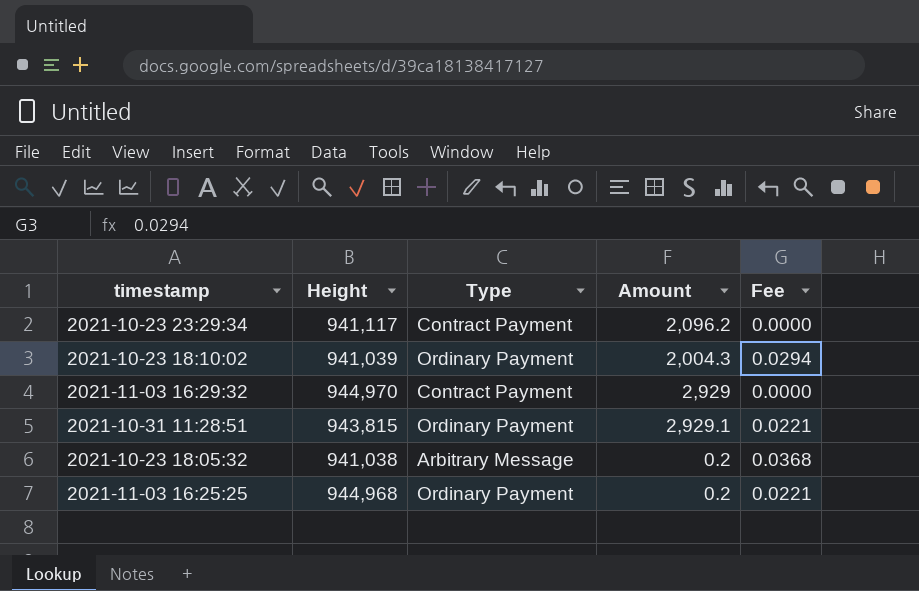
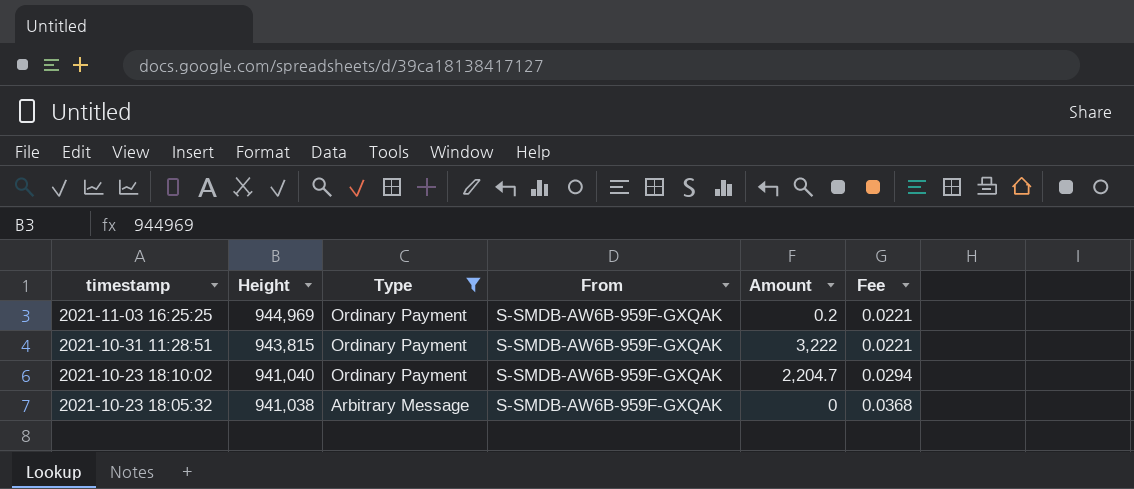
filter: none -> Type != Contract Payment
row order: none -> timestamp descending
column From | position: none -> 4
2021-11-03 16:25:25 | Height: 944,968 -> 944,969
2021-10-31 11:28:51 | Amount: 2,929.1 -> 3,222
2021-10-23 18:10:02 | Height: 941,039 -> 941,040
2021-10-23 18:10:02 | Amount: 2,004.3 -> 2,204.7
2021-10-23 18:05:32 | Amount: 0.2 -> 0

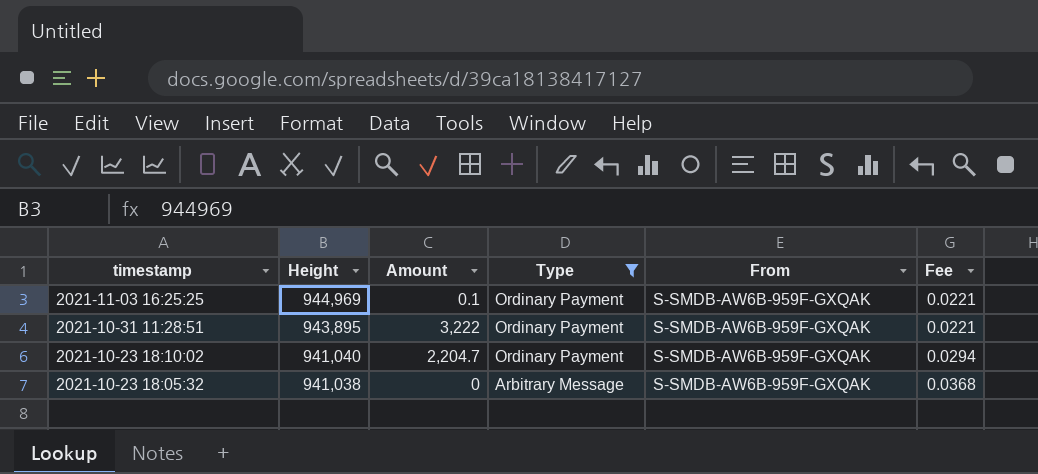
column Amount | position: 5 -> 3
2021-11-03 16:25:25 | Amount: 0.2 -> 0.1
2021-10-31 11:28:51 | Height: 943,815 -> 943,895

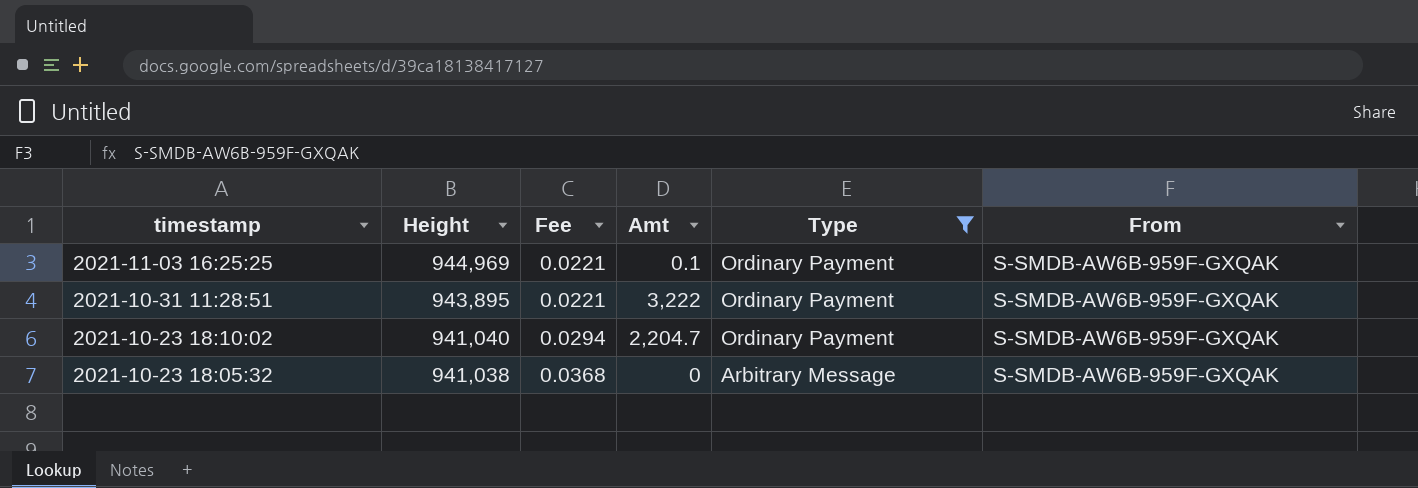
column Fee | position: 6 -> 3
column name: Amount -> Amt

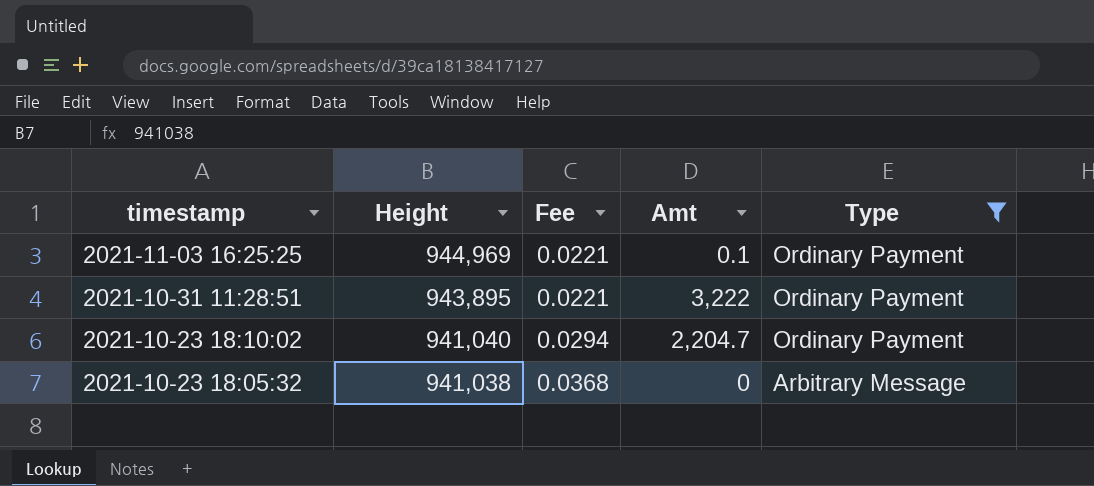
column From | position: 6 -> none

